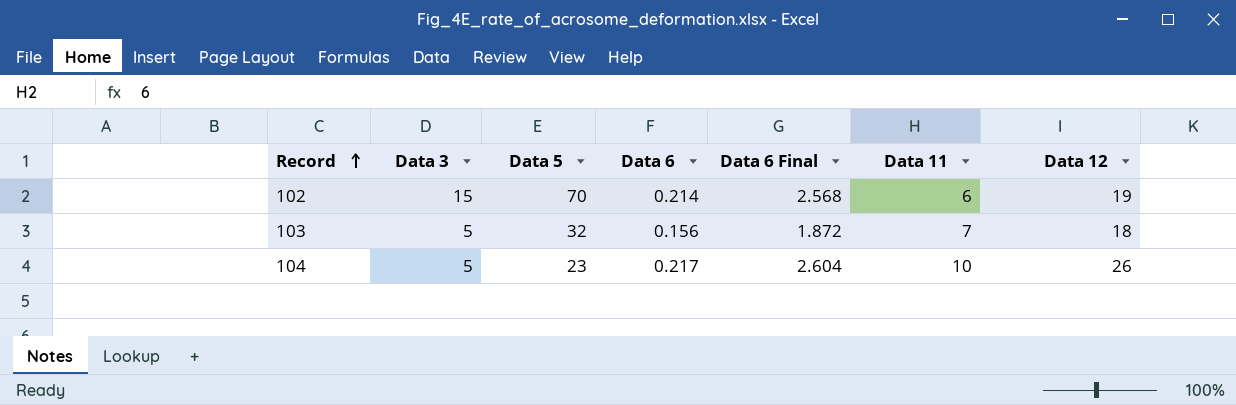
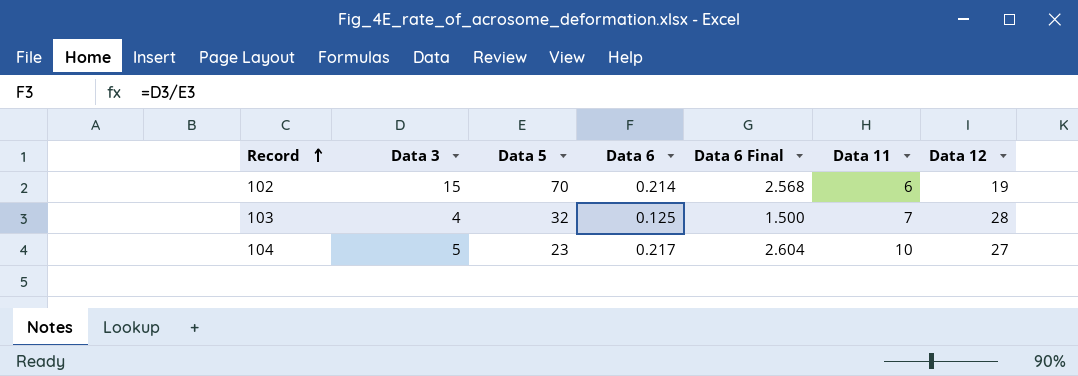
103 | Data 3: 5 -> 4
103 | Data 6: 0.156 -> 0.125
103 | Data 6 Final: 1.872 -> 1.500
103 | Data 12: 18 -> 28
104 | Data 12: 26 -> 27

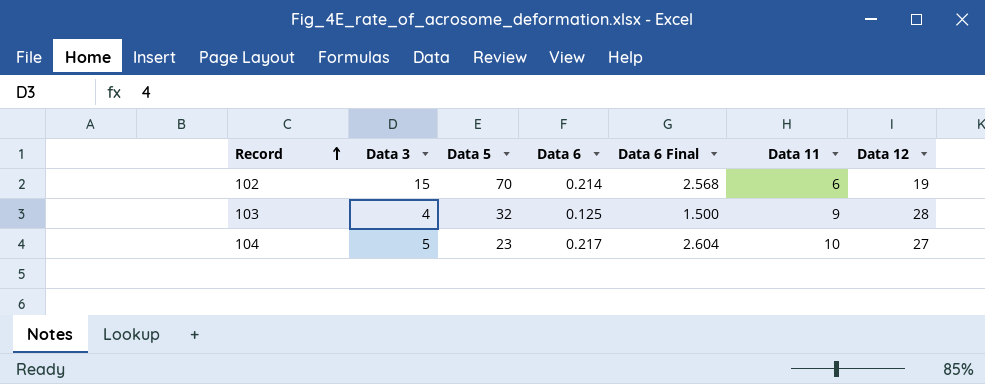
103 | Data 11: 7 -> 9

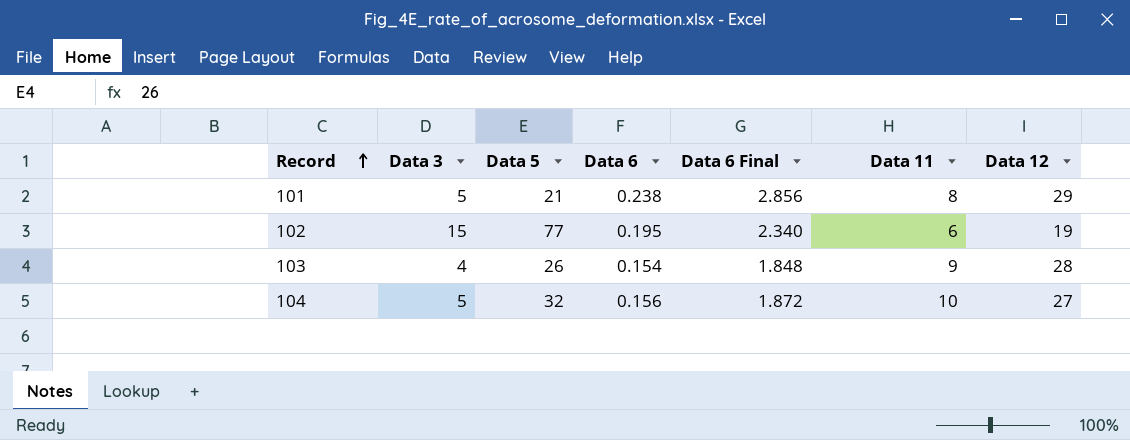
row 101: none -> 5 | 21 | 0.238 | 2.856 | 8 | 29
102 | Data 5: 70 -> 77
102 | Data 6: 0.214 -> 0.195
102 | Data 6 Final: 2.568 -> 2.340
103 | Data 5: 32 -> 26
103 | Data 6: 0.125 -> 0.154
103 | Data 6 Final: 1.500 -> 1.848
104 | Data 5: 23 -> 32
104 | Data 6: 0.217 -> 0.156
104 | Data 6 Final: 2.604 -> 1.872

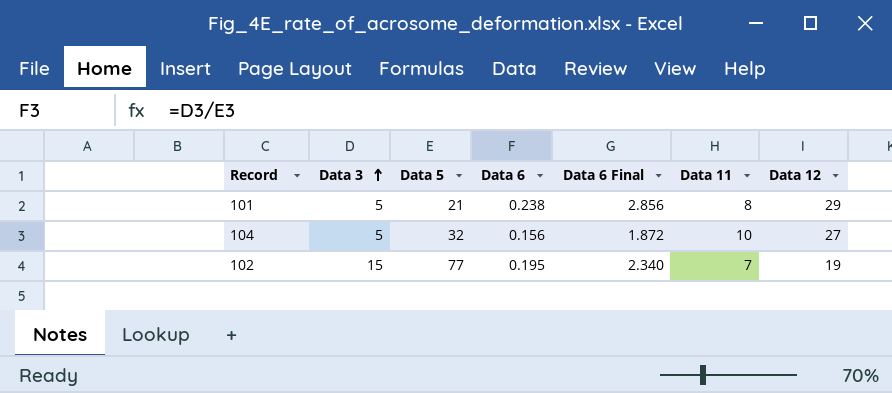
row order: Record ascending -> Data 3 ascending
row 103: 4 | 26 | 0.154 | 1.848 | 9 | 28 -> none
102 | Data 11: 6 -> 7

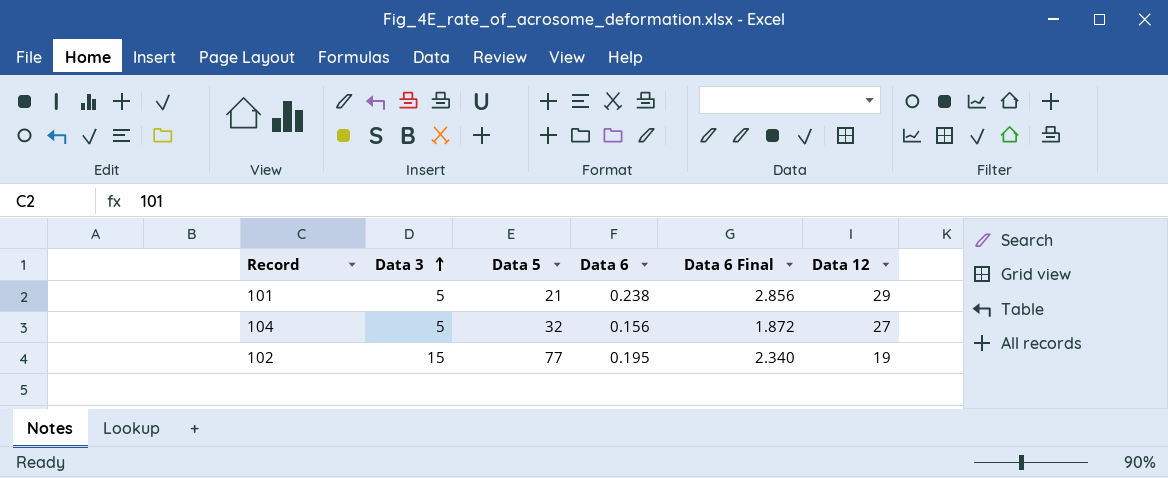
column Data 11 | position: 6 -> none

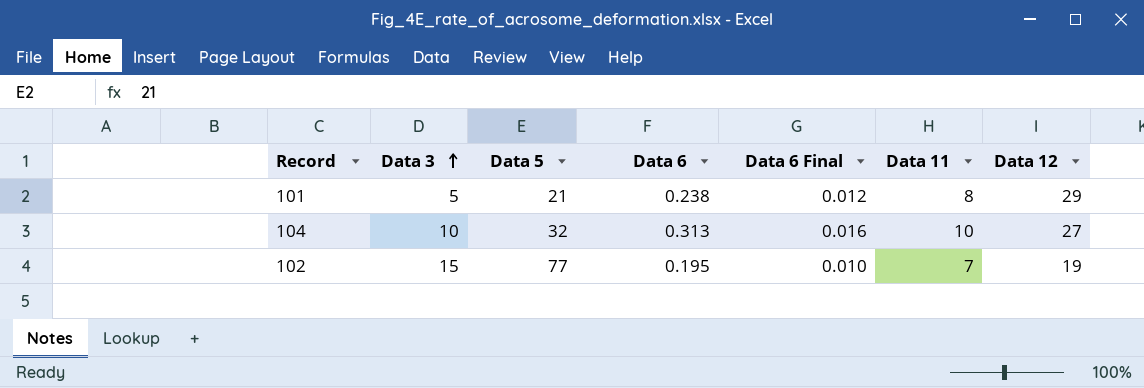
column Data 6 Final | formula: [Data 6] * 12 -> [Data 6] * 0.05
column Data 11 | position: none -> 6
104 | Data 3: 5 -> 10
104 | Data 6: 0.156 -> 0.313

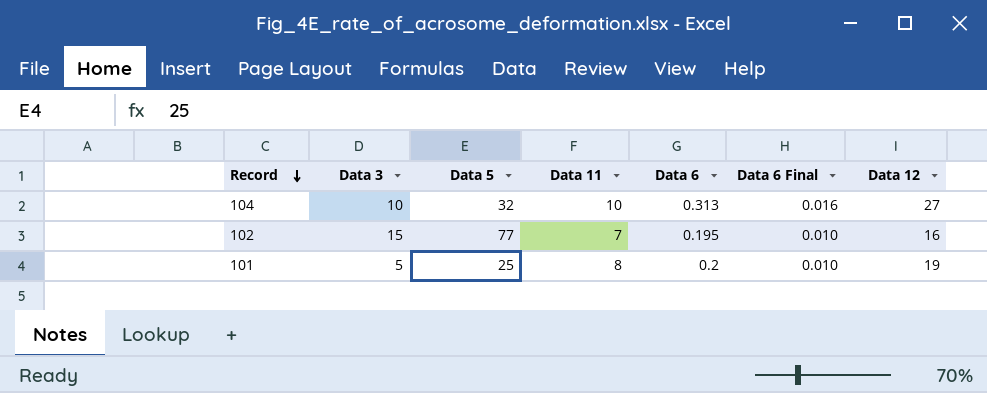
row order: Data 3 ascending -> Record descending
column Data 11 | position: 6 -> 4
102 | Data 12: 19 -> 16
101 | Data 5: 21 -> 25
101 | Data 6: 0.238 -> 0.2
101 | Data 6 Final: 0.012 -> 0.010
101 | Data 12: 29 -> 19

